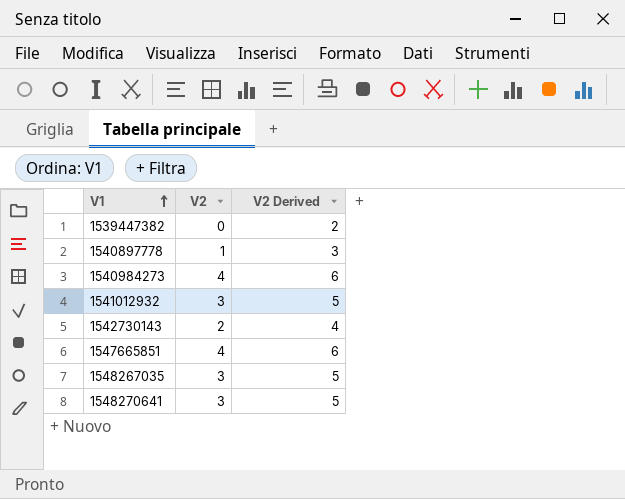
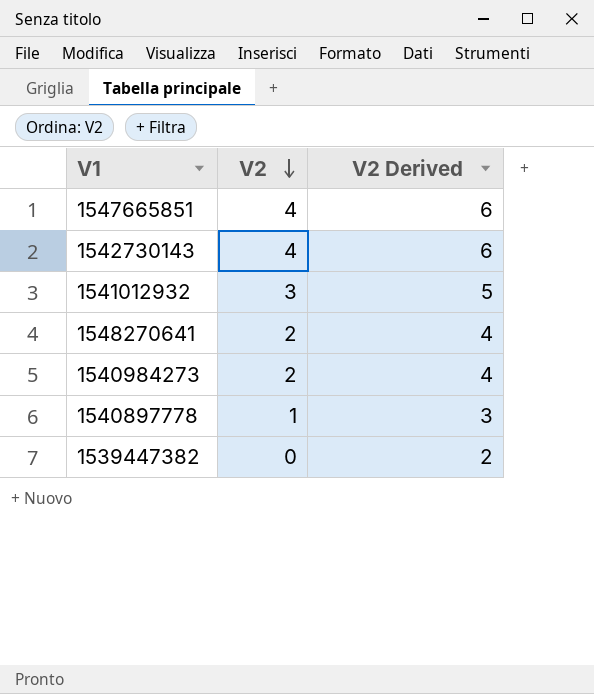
row order: V1 ascending -> V2 descending
row 1548267035: 3 | 5 -> none
1542730143 | V2: 2 -> 4
1542730143 | V2 Derived: 4 -> 6
1548270641 | V2: 3 -> 2
1548270641 | V2 Derived: 5 -> 4
1540984273 | V2: 4 -> 2
1540984273 | V2 Derived: 6 -> 4

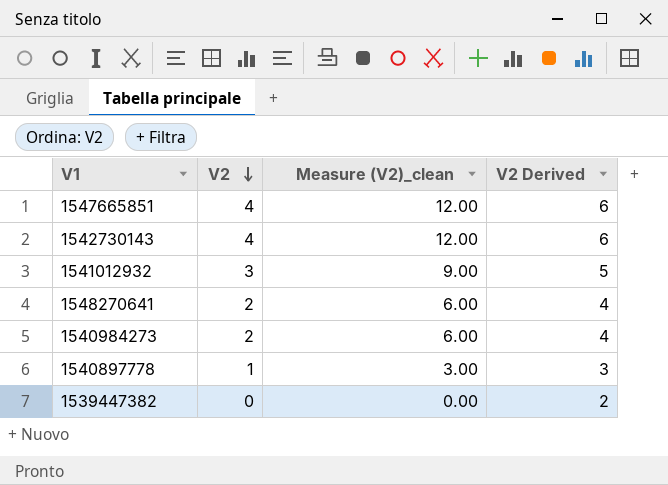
column Measure (V2)_clean | formula: none -> [V2] * 3

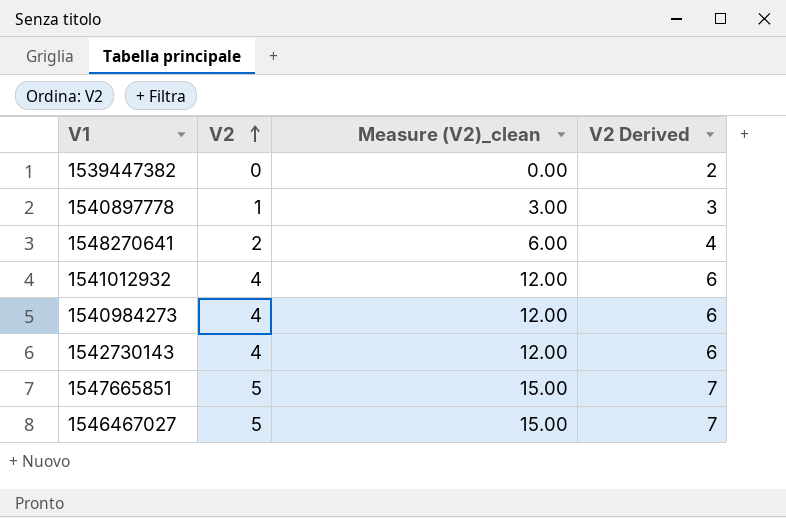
row order: V2 descending -> V2 ascending
1541012932 | V2: 3 -> 4
1541012932 | Measure (V2)_clean: 9.00 -> 12.00
1541012932 | V2 Derived: 5 -> 6
1540984273 | V2: 2 -> 4
1540984273 | Measure (V2)_clean: 6.00 -> 12.00
1540984273 | V2 Derived: 4 -> 6
1547665851 | V2: 4 -> 5
1547665851 | Measure (V2)_clean: 12.00 -> 15.00
1547665851 | V2 Derived: 6 -> 7
row 1546467027: none -> 5 | 15.00 | 7

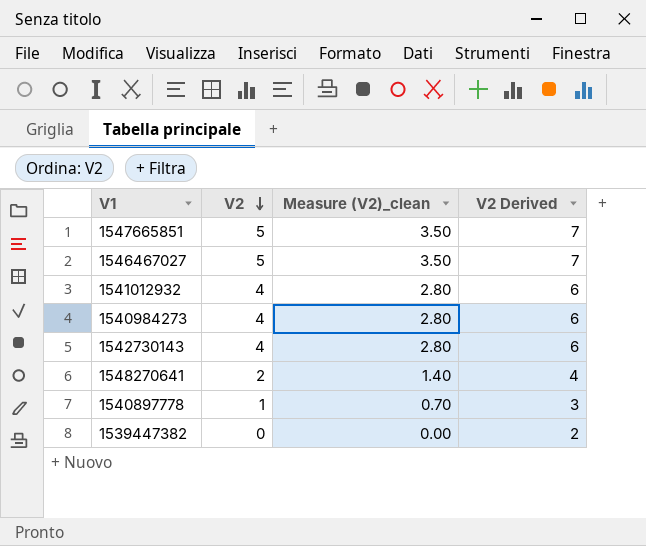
row order: V2 ascending -> V2 descending
column Measure (V2)_clean | formula: [V2] * 3 -> [V2] * 0.7

